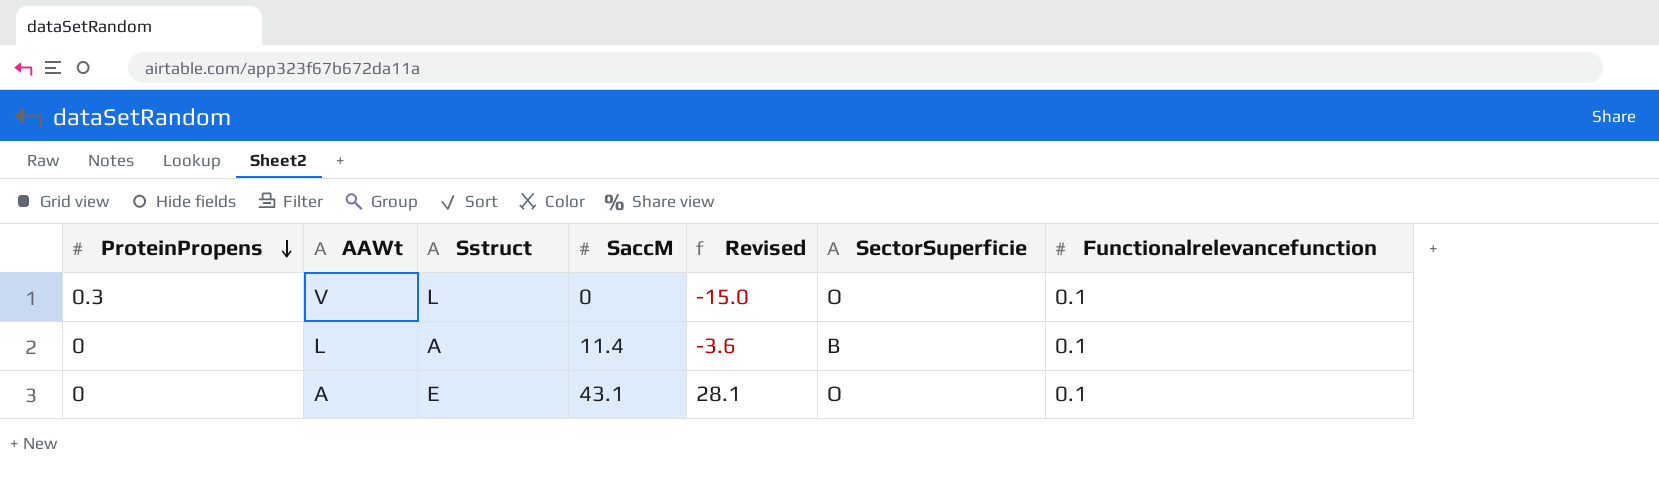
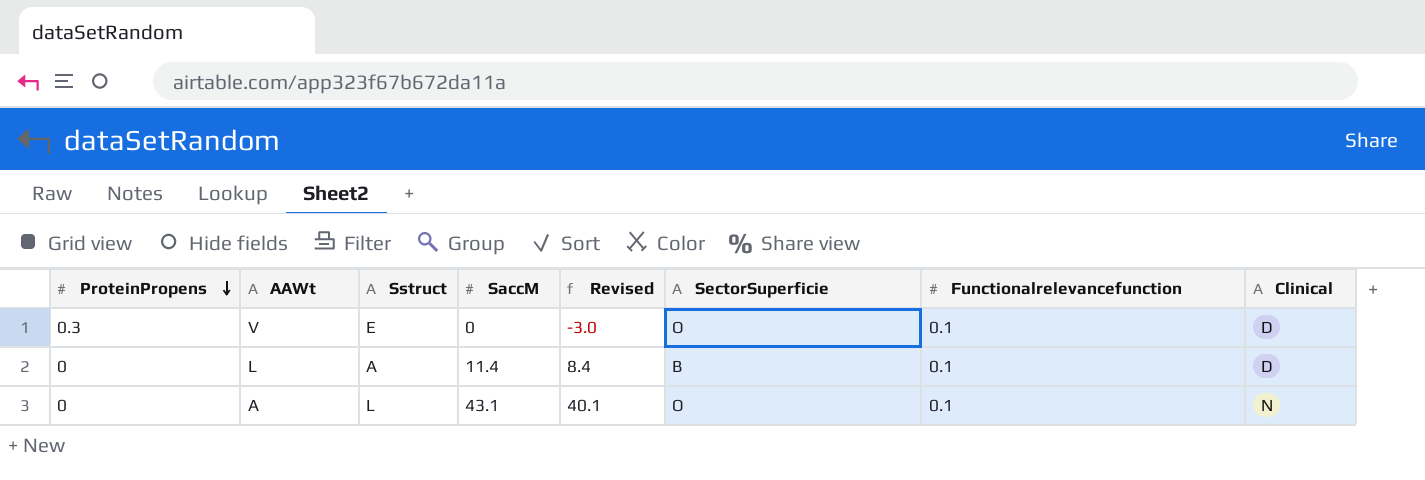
column Revised | formula: [SaccM] - 15 -> [SaccM] - 3
column Clinical | position: none -> 8
V | Sstruct: L -> E
A | Sstruct: E -> L

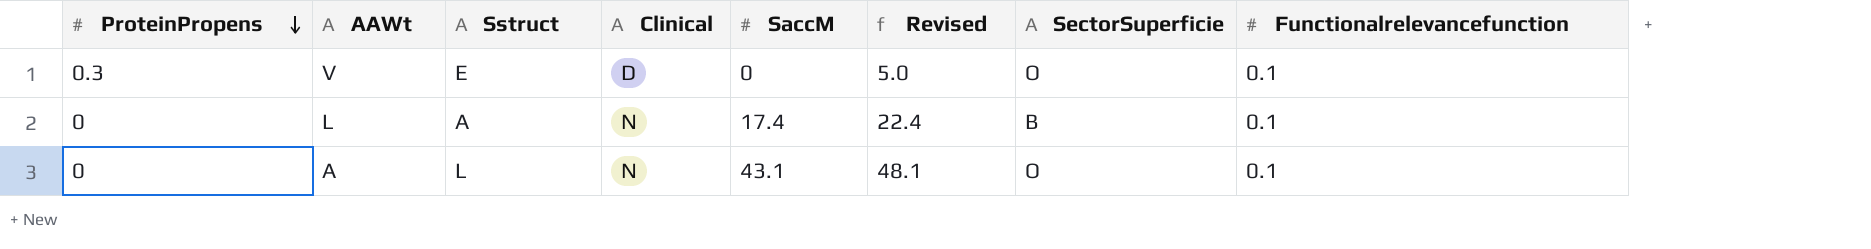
column Clinical | position: 8 -> 4
column Revised | formula: [SaccM] - 3 -> [SaccM] + 5
L | Clinical: D -> N
L | SaccM: 11.4 -> 17.4

